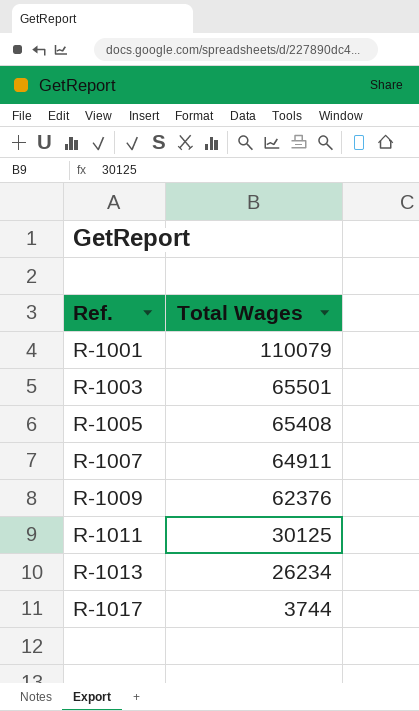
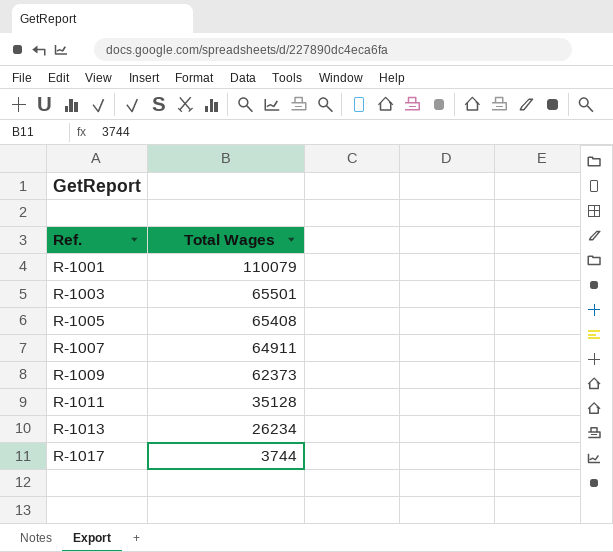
R-1009 | Total Wages: 62376 -> 62373
R-1011 | Total Wages: 30125 -> 35128

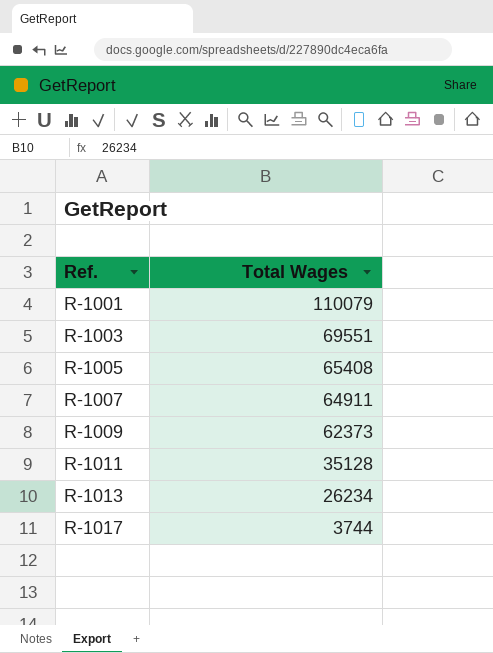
R-1003 | Total Wages: 65501 -> 69551

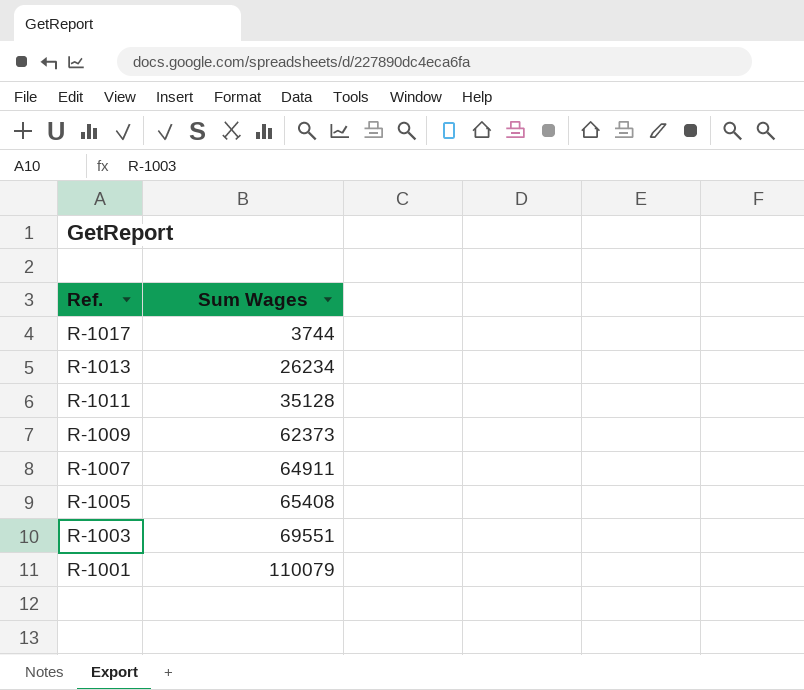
row order: Ref. ascending -> Ref. descending
column name: Total Wages -> Sum Wages

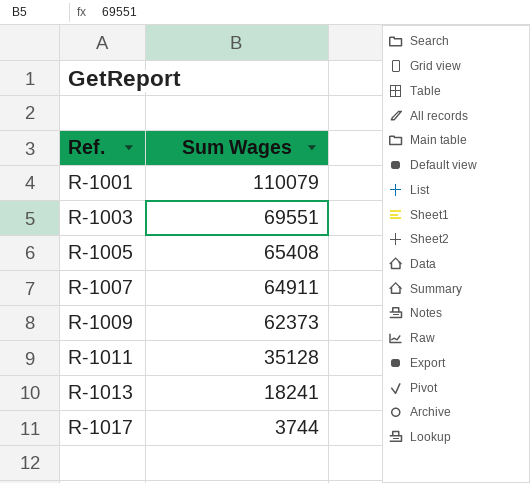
row order: Ref. descending -> Ref. ascending
R-1013 | Sum Wages: 26234 -> 18241

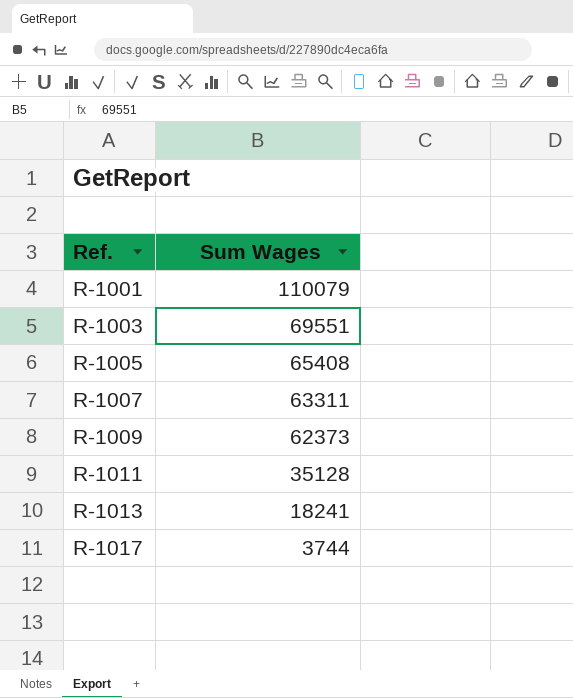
R-1007 | Sum Wages: 64911 -> 63311

